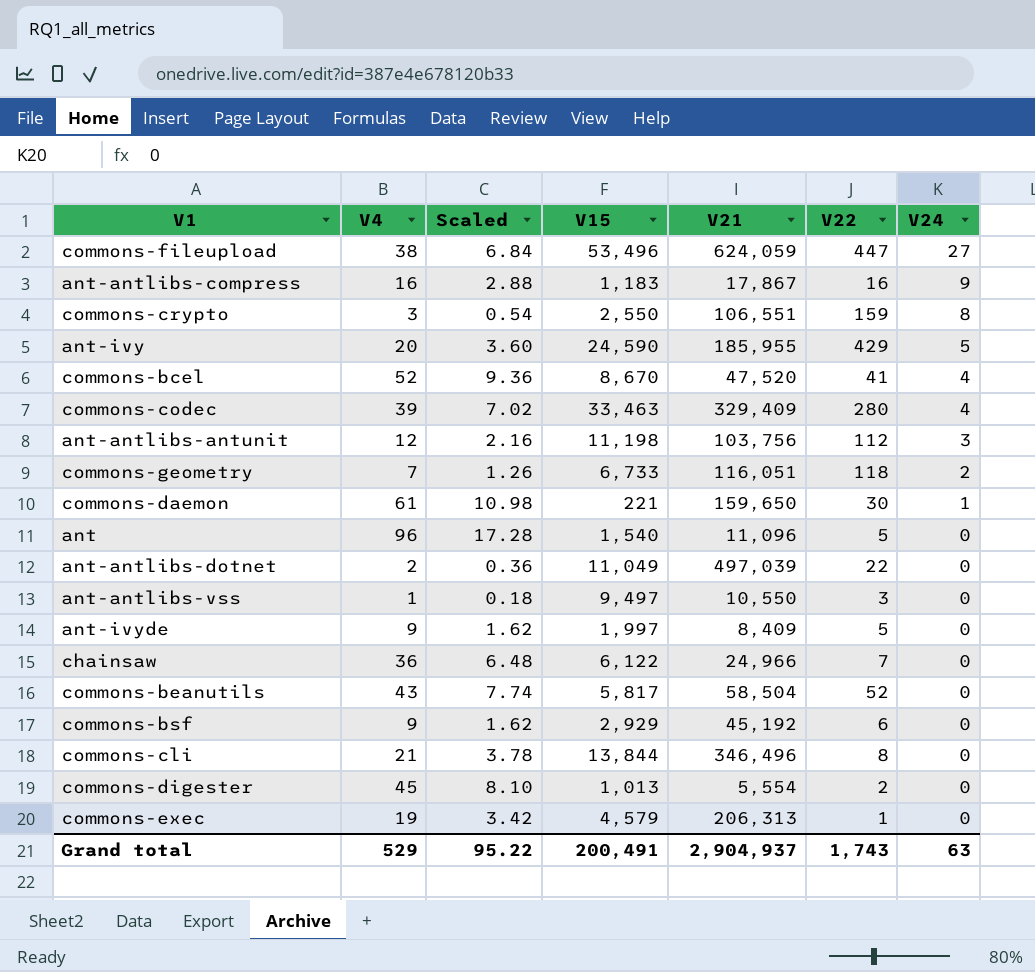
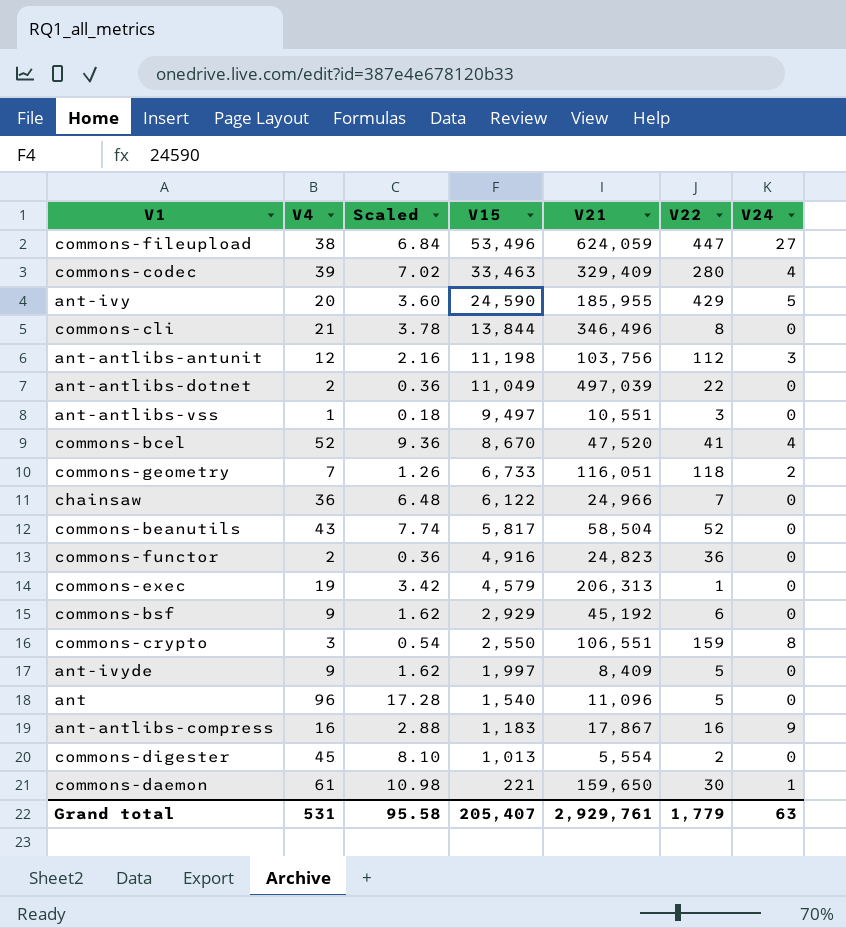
row order: V24 descending -> V15 descending
ant-antlibs-vss | V21: 10,550 -> 10,551
row commons-functor: none -> 2 | 0.36 | 4,916 | 24,823 | 36 | 0
Grand total | V4: 529 -> 531
Grand total | Scaled: 95.22 -> 95.58
Grand total | V15: 200,491 -> 205,407
Grand total | V21: 2,904,937 -> 2,929,761
Grand total | V22: 1,743 -> 1,779

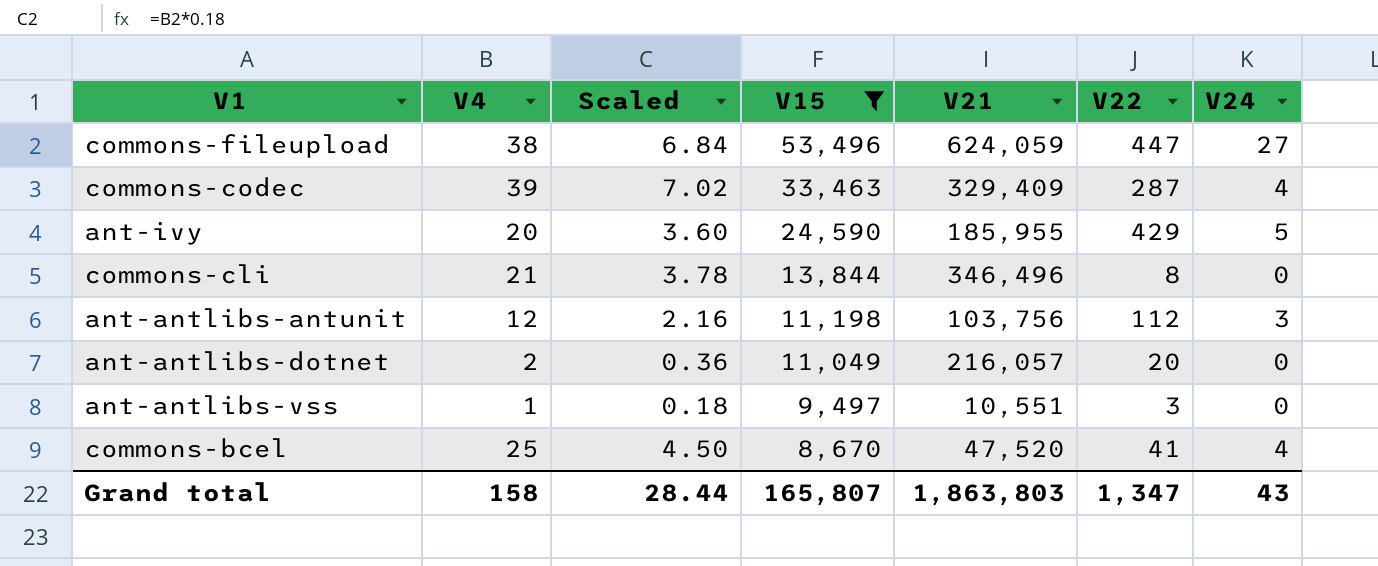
filter: none -> V15 >= 8,670
commons-codec | V22: 280 -> 287
ant-antlibs-dotnet | V21: 497,039 -> 216,057
ant-antlibs-dotnet | V22: 22 -> 20
commons-bcel | V4: 52 -> 25
commons-bcel | Scaled: 9.36 -> 4.50
Grand total | V4: 531 -> 158
Grand total | Scaled: 95.58 -> 28.44
Grand total | V15: 205,407 -> 165,807
Grand total | V21: 2,929,761 -> 1,863,803
Grand total | V22: 1,779 -> 1,347
Grand total | V24: 63 -> 43

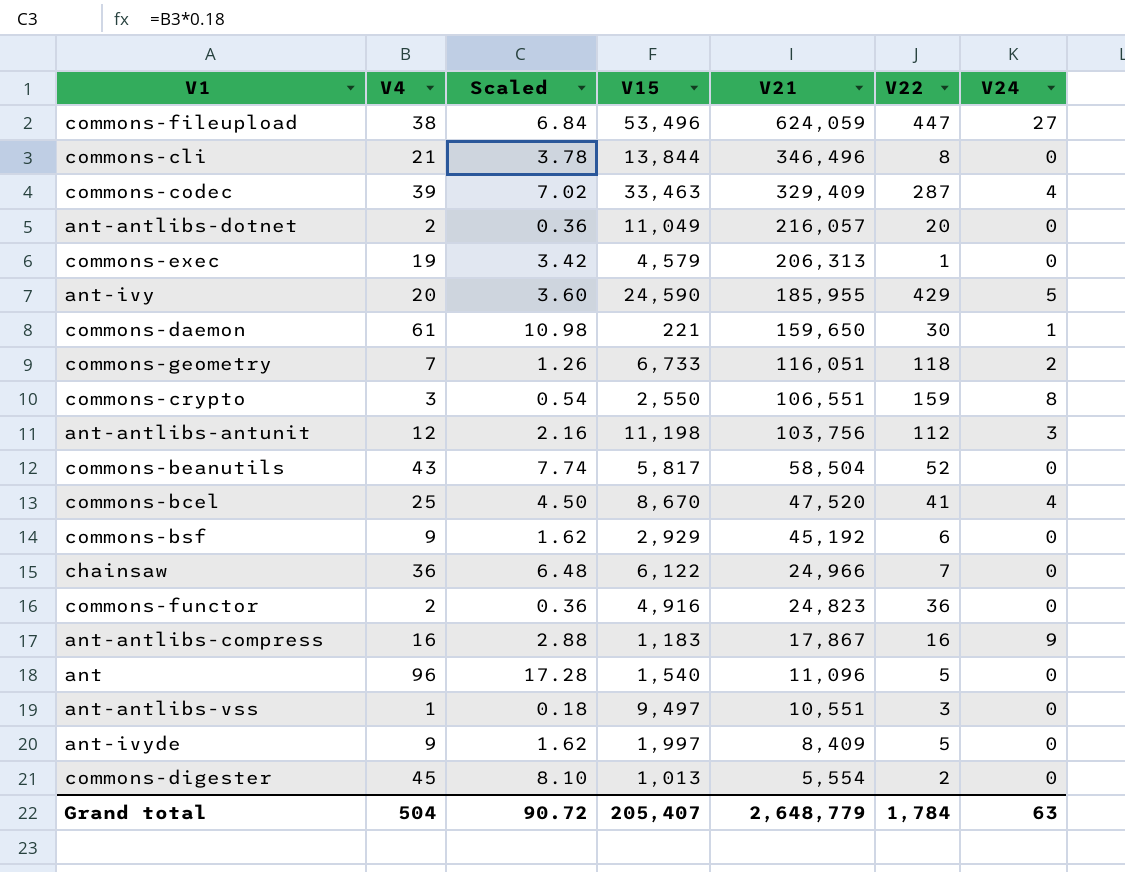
filter: V15 >= 8,670 -> none
row order: V15 descending -> V21 descending
Grand total | V4: 158 -> 504
Grand total | Scaled: 28.44 -> 90.72
Grand total | V15: 165,807 -> 205,407
Grand total | V21: 1,863,803 -> 2,648,779
Grand total | V22: 1,347 -> 1,784
Grand total | V24: 43 -> 63

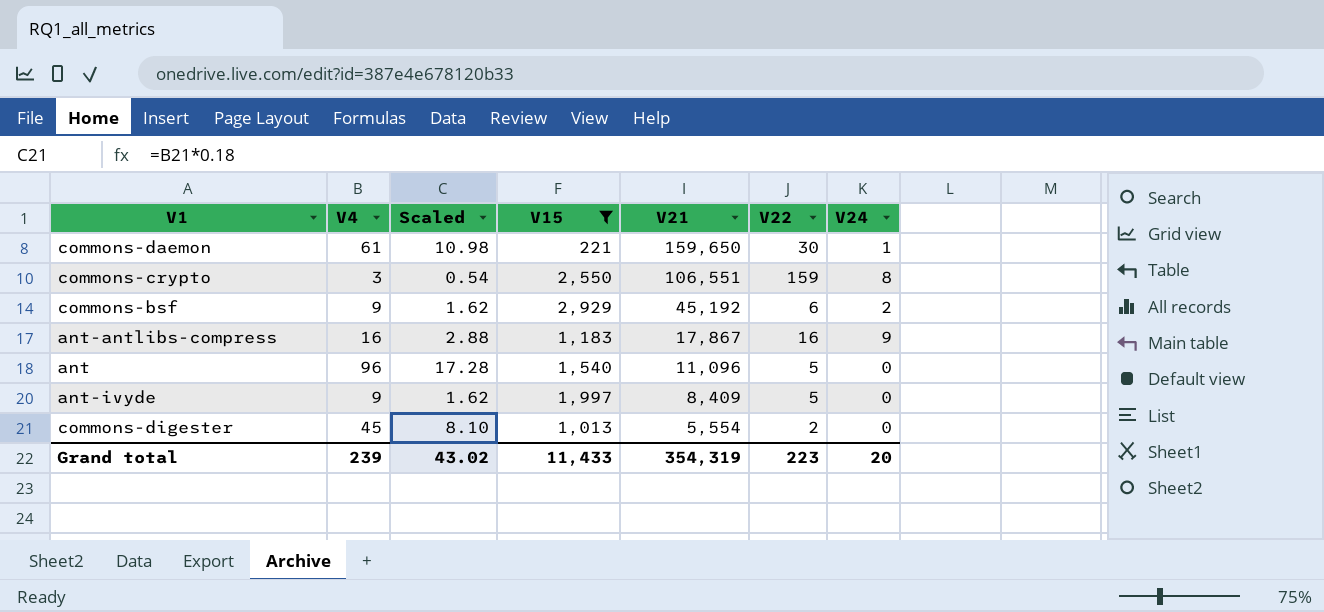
filter: none -> V15 <= 2,929
commons-bsf | V24: 0 -> 2
Grand total | V4: 504 -> 239
Grand total | Scaled: 90.72 -> 43.02
Grand total | V15: 205,407 -> 11,433
Grand total | V21: 2,648,779 -> 354,319
Grand total | V22: 1,784 -> 223
Grand total | V24: 63 -> 20

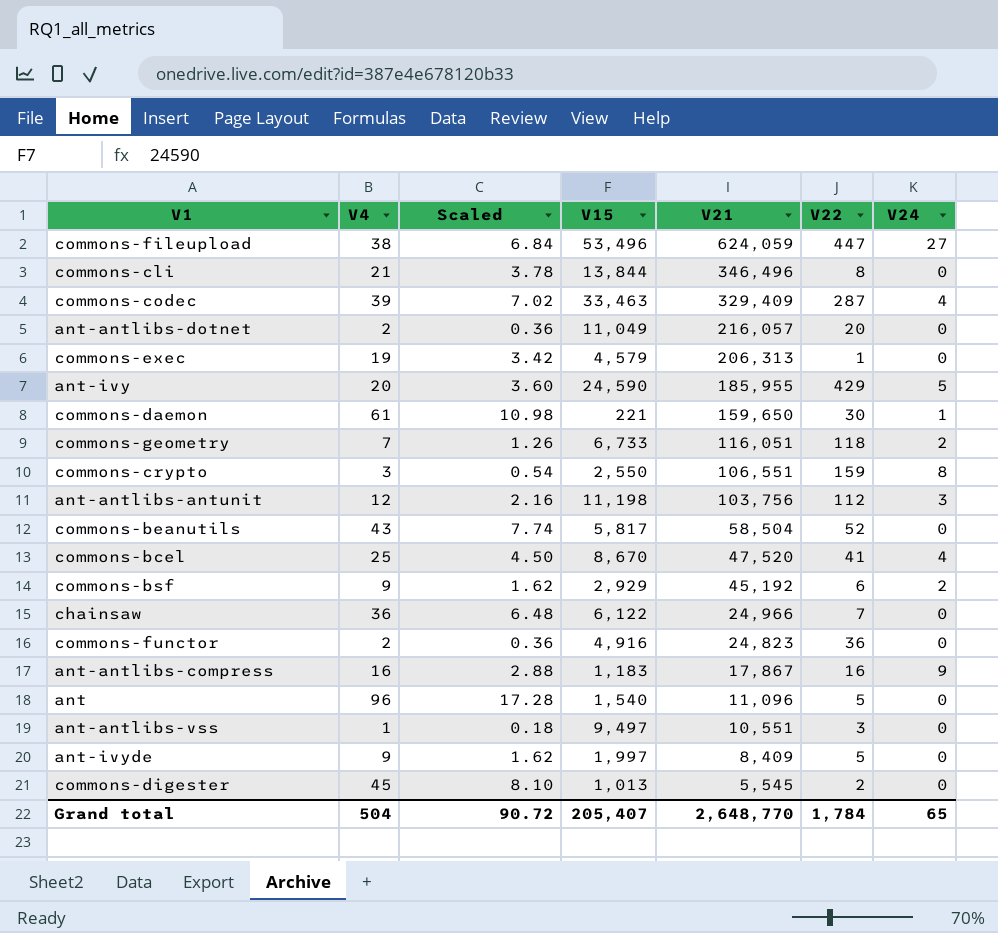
filter: V15 <= 2,929 -> none
commons-digester | V21: 5,554 -> 5,545
Grand total | V4: 239 -> 504
Grand total | Scaled: 43.02 -> 90.72
Grand total | V15: 11,433 -> 205,407
Grand total | V21: 354,319 -> 2,648,770
Grand total | V22: 223 -> 1,784
Grand total | V24: 20 -> 65

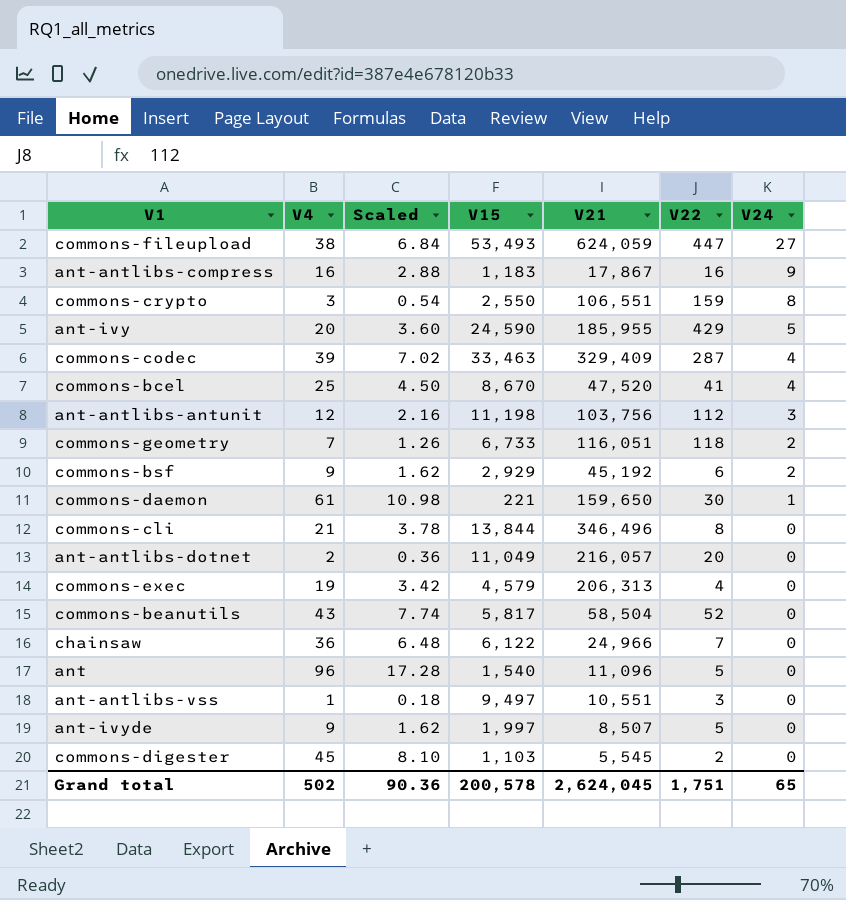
row order: V21 descending -> V24 descending
row commons-functor: 2 | 0.36 | 4,916 | 24,823 | 36 | 0 -> none
commons-fileupload | V15: 53,496 -> 53,493
commons-exec | V22: 1 -> 4
ant-ivyde | V21: 8,409 -> 8,507
commons-digester | V15: 1,013 -> 1,103
Grand total | V4: 504 -> 502
Grand total | Scaled: 90.72 -> 90.36
Grand total | V15: 205,407 -> 200,578
Grand total | V21: 2,648,770 -> 2,624,045
Grand total | V22: 1,784 -> 1,751

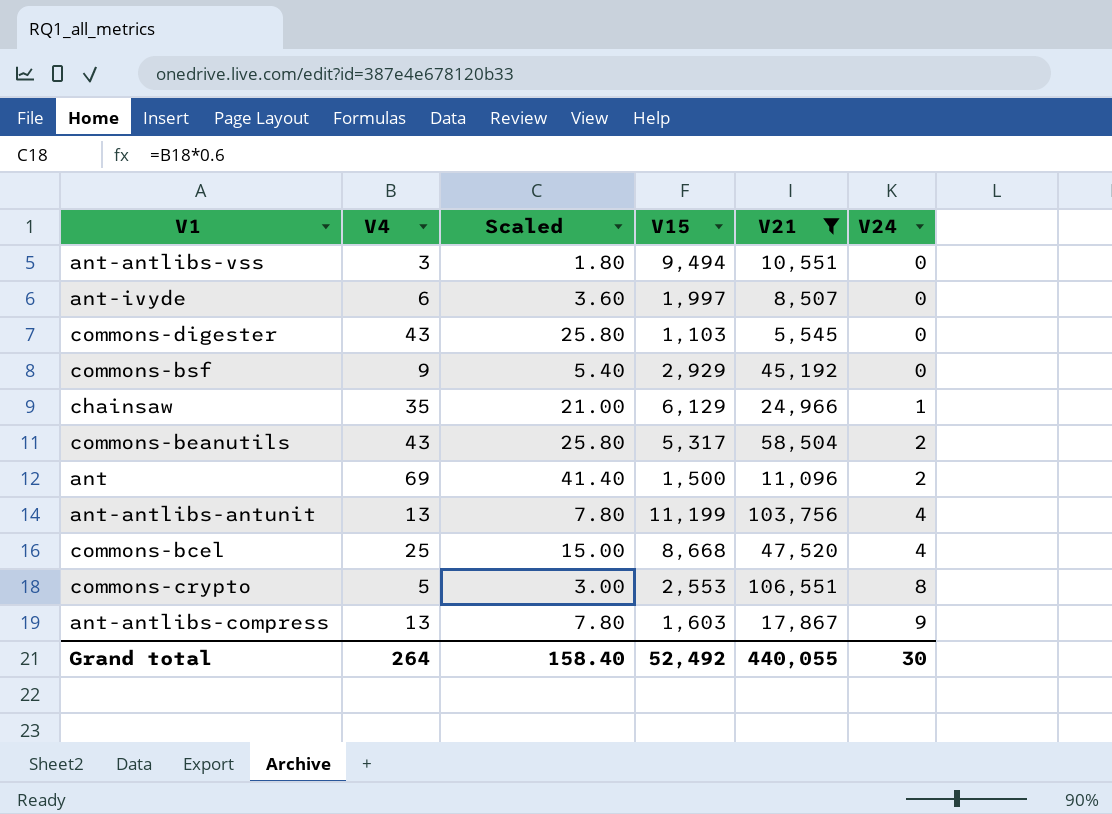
filter: none -> V21 <= 106,551
row order: V24 descending -> V24 ascending
column V22 | position: 6 -> none
column Scaled | formula: [V4] * 0.18 -> [V4] * 0.6
ant-antlibs-vss | V4: 1 -> 3
ant-antlibs-vss | V15: 9,497 -> 9,494
ant-ivyde | V4: 9 -> 6
commons-digester | V4: 45 -> 43
commons-bsf | V24: 2 -> 0
chainsaw | V4: 36 -> 35
chainsaw | V15: 6,122 -> 6,129
chainsaw | V24: 0 -> 1
commons-beanutils | V15: 5,817 -> 5,317
commons-beanutils | V24: 0 -> 2
ant | V4: 96 -> 69
ant | V15: 1,540 -> 1,500
ant | V24: 0 -> 2
ant-antlibs-antunit | V4: 12 -> 13
ant-antlibs-antunit | V15: 11,198 -> 11,199
ant-antlibs-antunit | V24: 3 -> 4
commons-bcel | V15: 8,670 -> 8,668
commons-crypto | V4: 3 -> 5
commons-crypto | V15: 2,550 -> 2,553
ant-antlibs-compress | V4: 16 -> 13
ant-antlibs-compress | V15: 1,183 -> 1,603
Grand total | V4: 502 -> 264
Grand total | Scaled: 90.36 -> 158.40
Grand total | V15: 200,578 -> 52,492
Grand total | V21: 2,624,045 -> 440,055
Grand total | V24: 65 -> 30

